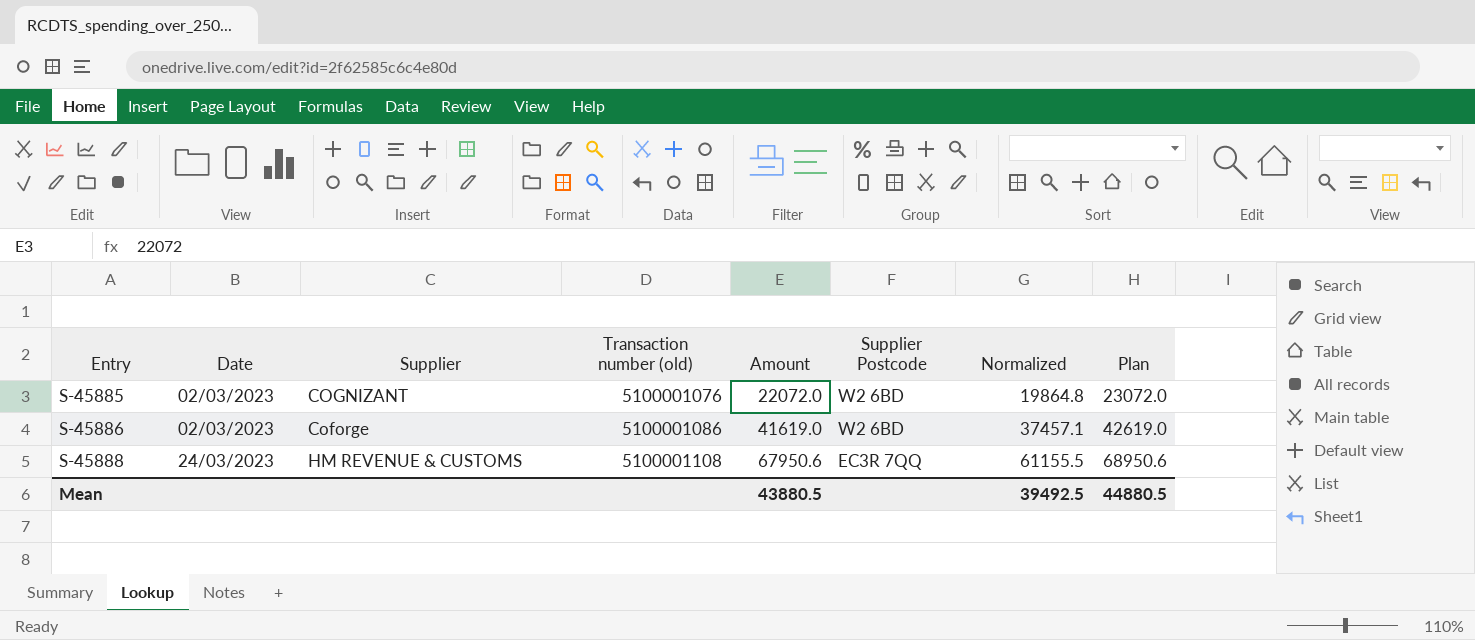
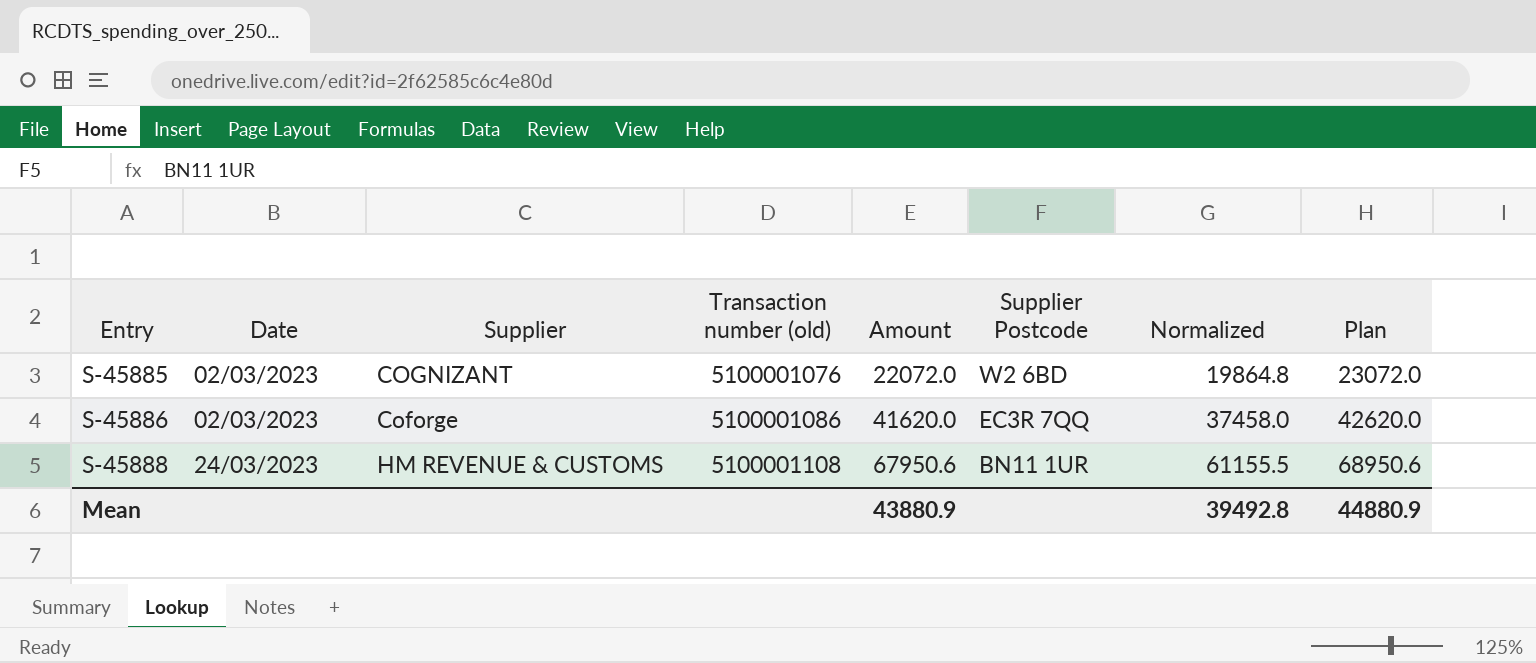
S-45886 | Amount: 41619.0 -> 41620.0
S-45886 | Supplier Postcode: W2 6BD -> EC3R 7QQ
S-45886 | Normalized: 37457.1 -> 37458.0
S-45886 | Plan: 42619.0 -> 42620.0
S-45888 | Supplier Postcode: EC3R 7QQ -> BN11 1UR
Mean | Amount: 43880.5 -> 43880.9
Mean | Normalized: 39492.5 -> 39492.8
Mean | Plan: 44880.5 -> 44880.9

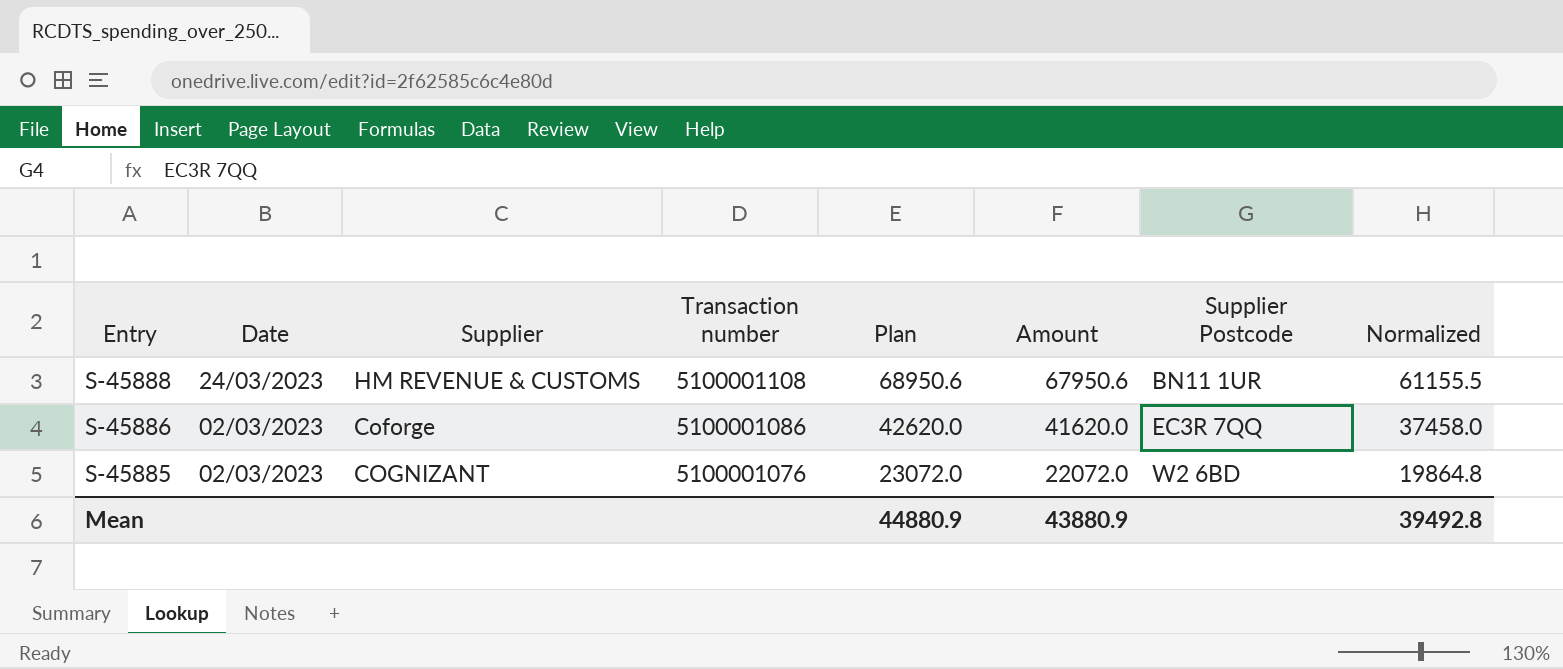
row order: Entry ascending -> Entry descending
column name: Transaction number (old) -> Transaction number
column Plan | position: 8 -> 5

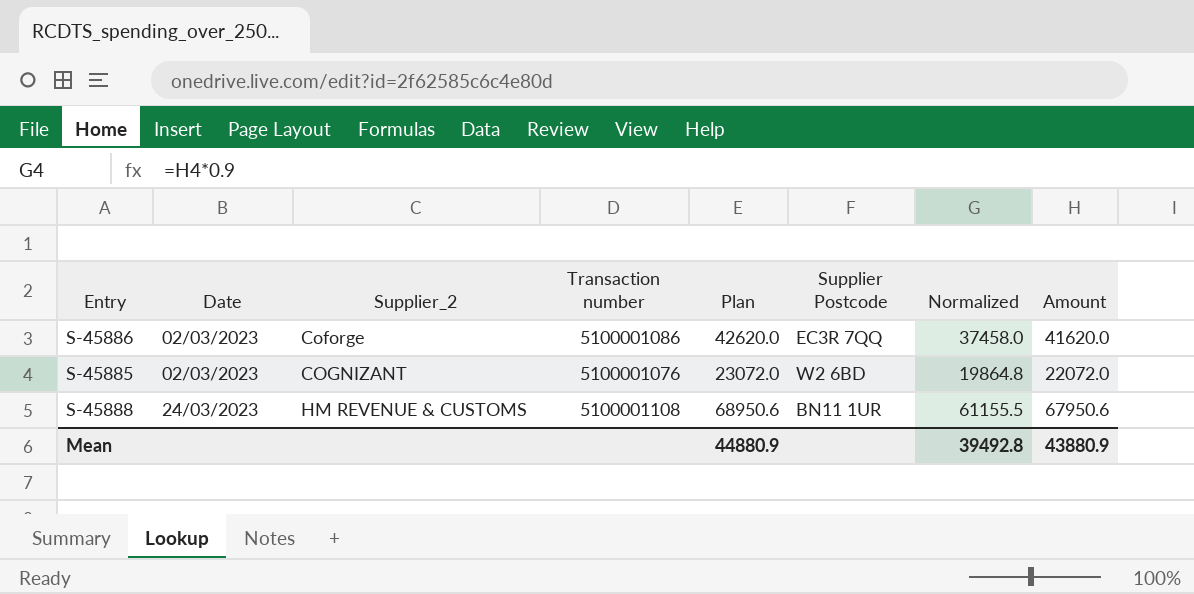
row order: Entry descending -> Date ascending
column name: Supplier -> Supplier_2
column Amount | position: 6 -> 8

